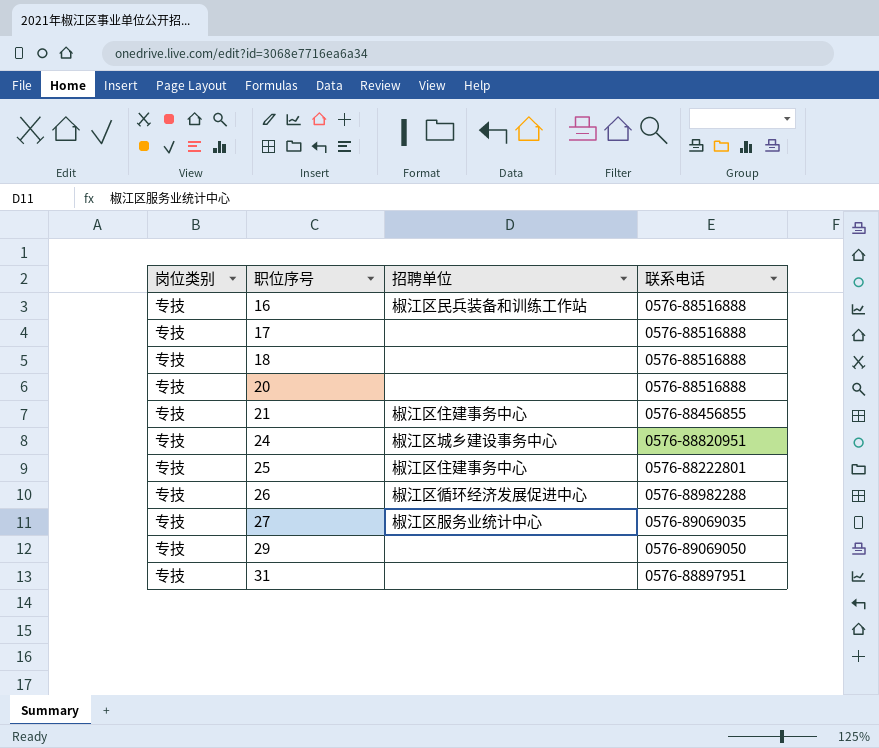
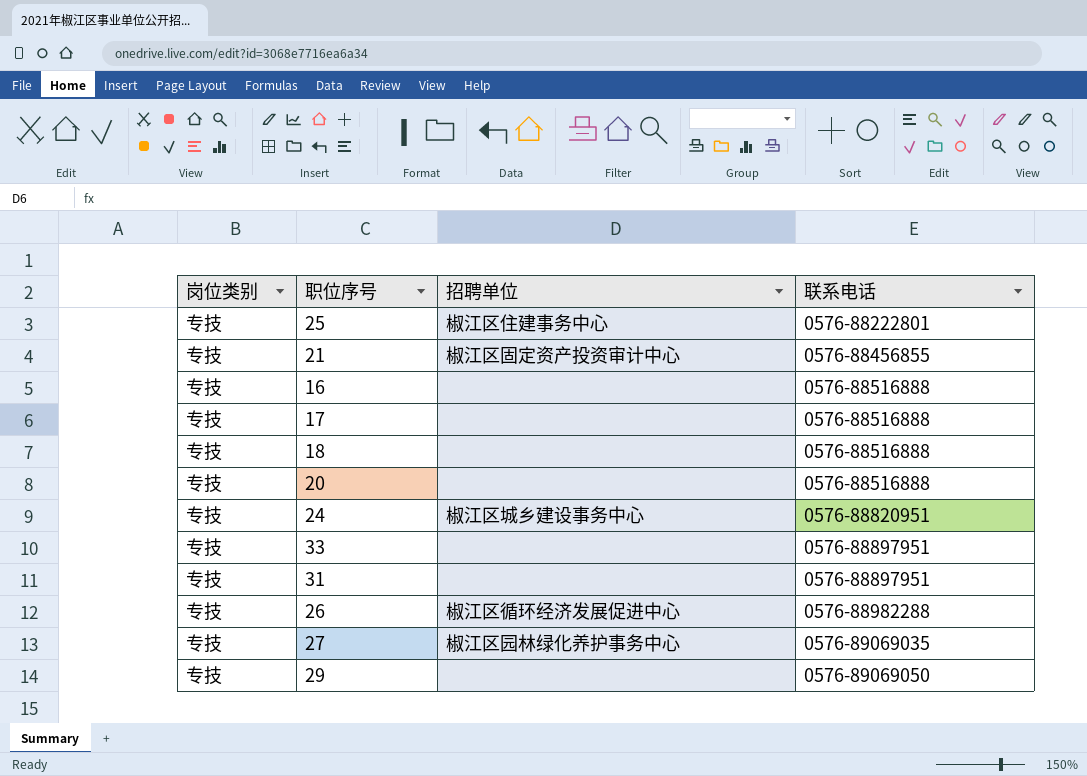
row order: 职位序号 ascending -> 联系电话 ascending
21 | 招聘单位: 椒江区住建事务中心 -> 椒江区固定资产投资审计中心
16 | 招聘单位: 椒江区民兵装备和训练工作站 -> none
row 33: none -> 专技 | none | 0576-88897951
27 | 招聘单位: 椒江区服务业统计中心 -> 椒江区园林绿化养护事务中心

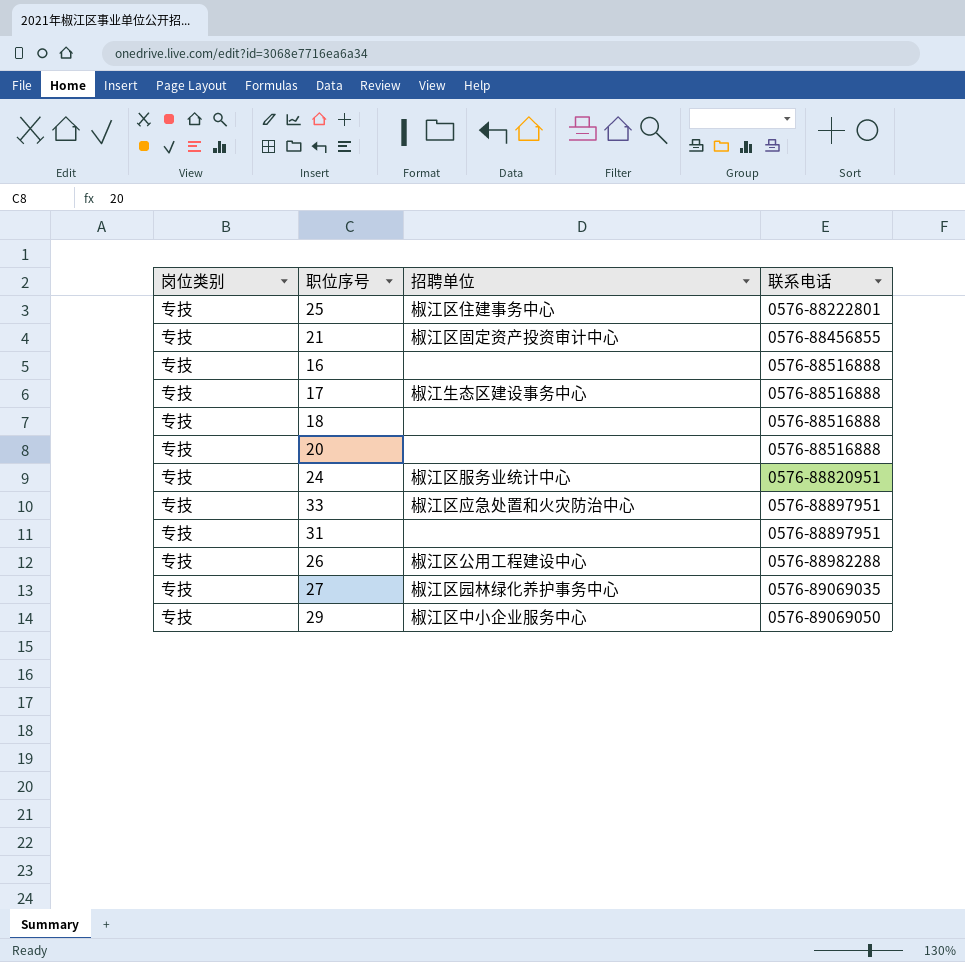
17 | 招聘单位: none -> 椒江生态区建设事务中心
24 | 招聘单位: 椒江区城乡建设事务中心 -> 椒江区服务业统计中心
33 | 招聘单位: none -> 椒江区应急处置和火灾防治中心
26 | 招聘单位: 椒江区循环经济发展促进中心 -> 椒江区公用工程建设中心
29 | 招聘单位: none -> 椒江区中小企业服务中心

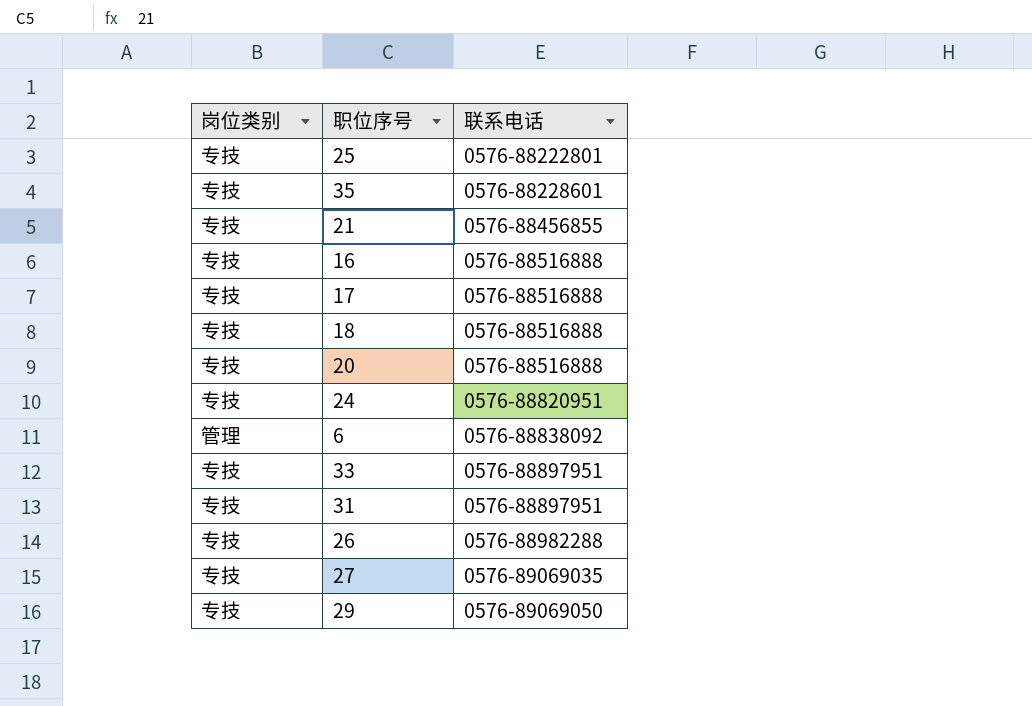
column 招聘单位 | position: 3 -> none
row 35: none -> 专技 | 0576-88228601
row 6: none -> 管理 | 0576-88838092

